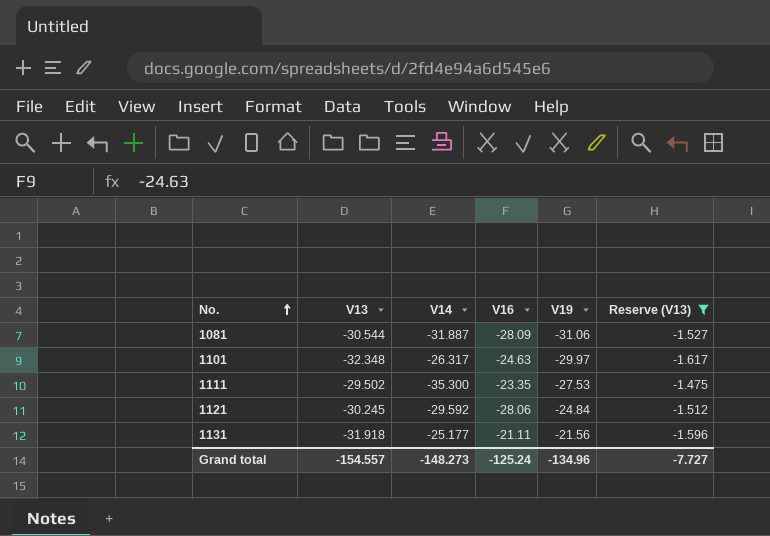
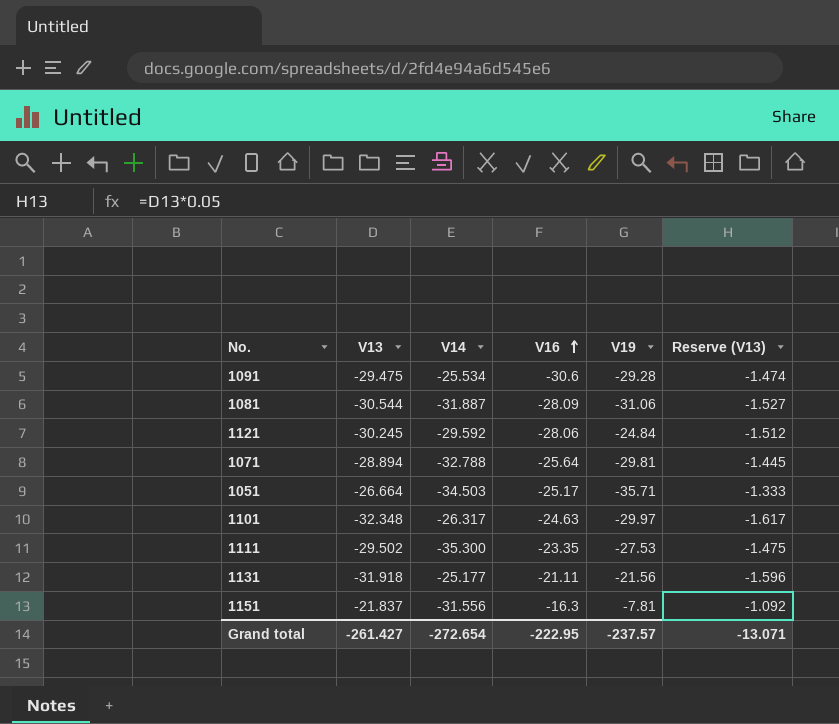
filter: Reserve (V13) <= -1.475 -> none
row order: No. ascending -> V16 ascending
Grand total | V13: -154.557 -> -261.427
Grand total | V14: -148.273 -> -272.654
Grand total | V16: -125.24 -> -222.95
Grand total | V19: -134.96 -> -237.57
Grand total | Reserve (V13): -7.727 -> -13.071

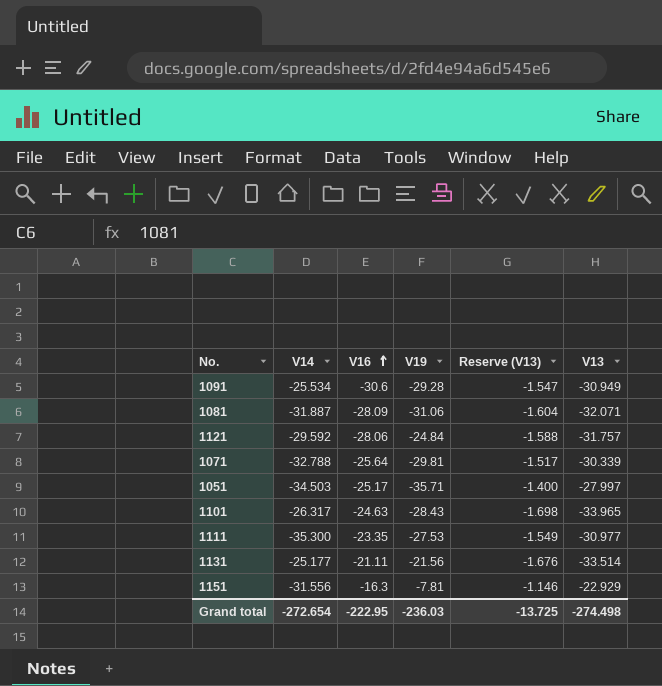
column V13 | position: 2 -> 6
1091 | Reserve (V13): -1.474 -> -1.547
1091 | V13: -29.475 -> -30.949
1081 | Reserve (V13): -1.527 -> -1.604
1081 | V13: -30.544 -> -32.071
1121 | Reserve (V13): -1.512 -> -1.588
1121 | V13: -30.245 -> -31.757
1071 | Reserve (V13): -1.445 -> -1.517
1071 | V13: -28.894 -> -30.339
1051 | Reserve (V13): -1.333 -> -1.400
1051 | V13: -26.664 -> -27.997
1101 | V19: -29.97 -> -28.43
1101 | Reserve (V13): -1.617 -> -1.698
1101 | V13: -32.348 -> -33.965
1111 | Reserve (V13): -1.475 -> -1.549
1111 | V13: -29.502 -> -30.977
1131 | Reserve (V13): -1.596 -> -1.676
1131 | V13: -31.918 -> -33.514
1151 | Reserve (V13): -1.092 -> -1.146
1151 | V13: -21.837 -> -22.929
Grand total | V19: -237.57 -> -236.03
Grand total | Reserve (V13): -13.071 -> -13.725
Grand total | V13: -261.427 -> -274.498

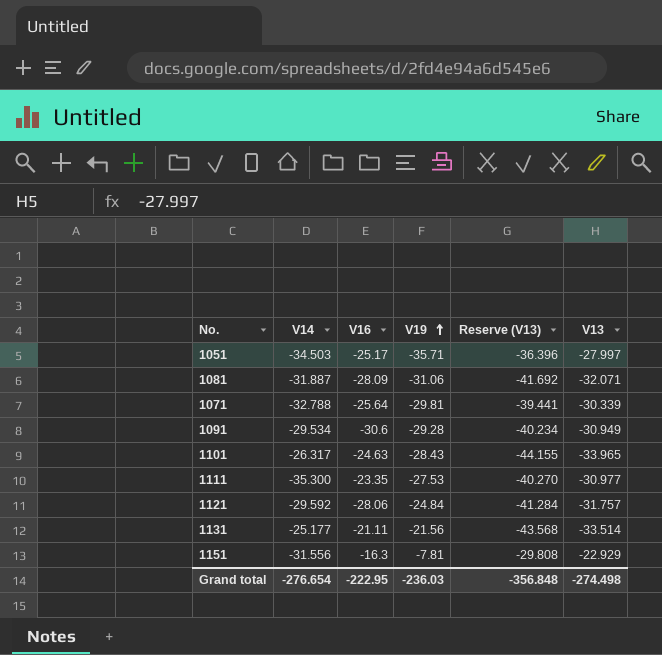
row order: V16 ascending -> V19 ascending
column Reserve (V13) | formula: [V13] * 0.05 -> [V13] * 1.3
1091 | V14: -25.534 -> -29.534
Grand total | V14: -272.654 -> -276.654
Grand total | Reserve (V13): -13.725 -> -356.848

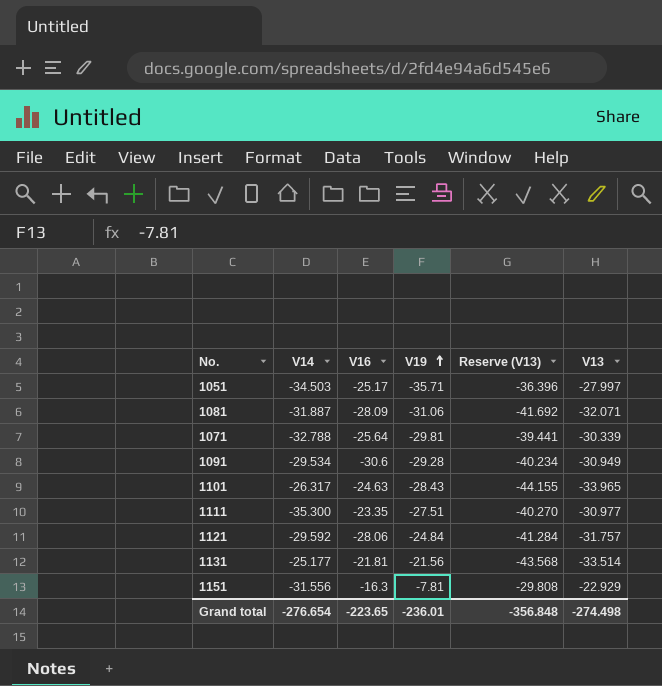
1111 | V19: -27.53 -> -27.51
1131 | V16: -21.11 -> -21.81
Grand total | V16: -222.95 -> -223.65
Grand total | V19: -236.03 -> -236.01

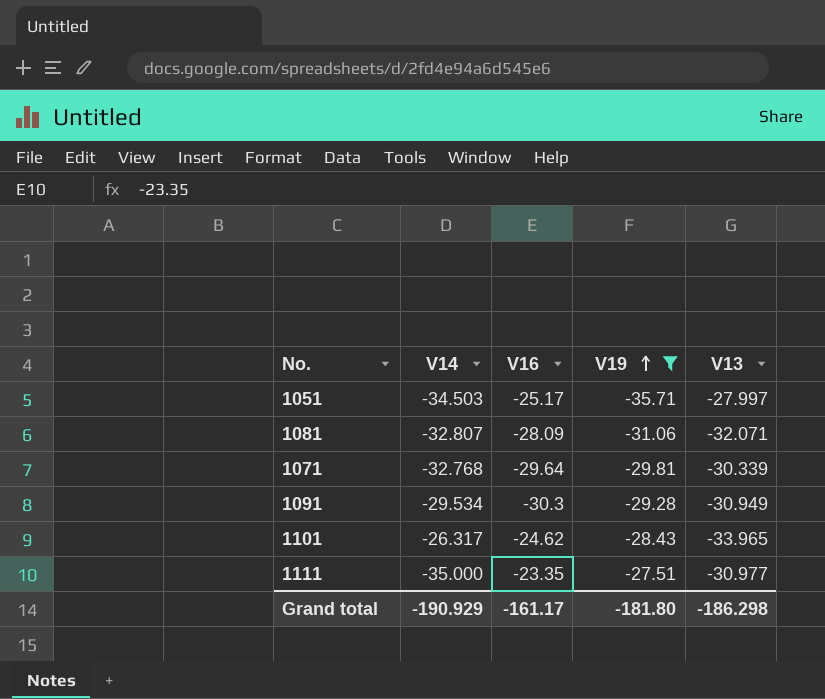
filter: none -> V19 <= -27.51
column Reserve (V13) | formula: [V13] * 1.3 -> none
1081 | V14: -31.887 -> -32.807
1071 | V14: -32.788 -> -32.768
1071 | V16: -25.64 -> -29.64
1091 | V16: -30.6 -> -30.3
1101 | V16: -24.63 -> -24.62
1111 | V14: -35.300 -> -35.000
Grand total | V14: -276.654 -> -190.929
Grand total | V16: -223.65 -> -161.17
Grand total | V19: -236.01 -> -181.80
Grand total | V13: -274.498 -> -186.298

